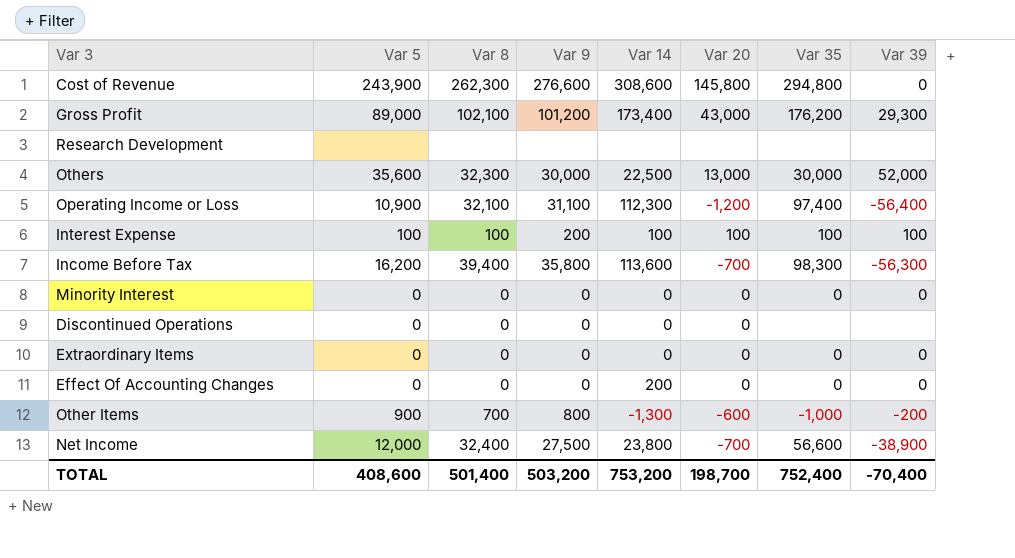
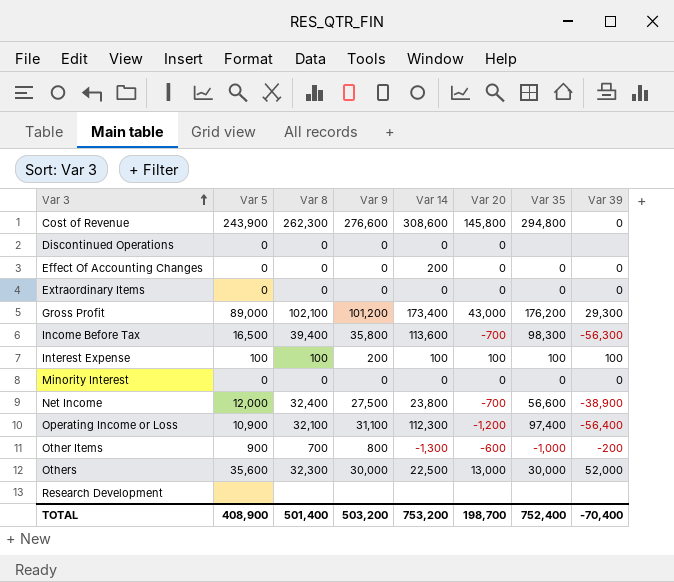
row order: none -> Var 3 ascending
Income Before Tax | Var 5: 16,200 -> 16,500
TOTAL | Var 5: 408,600 -> 408,900

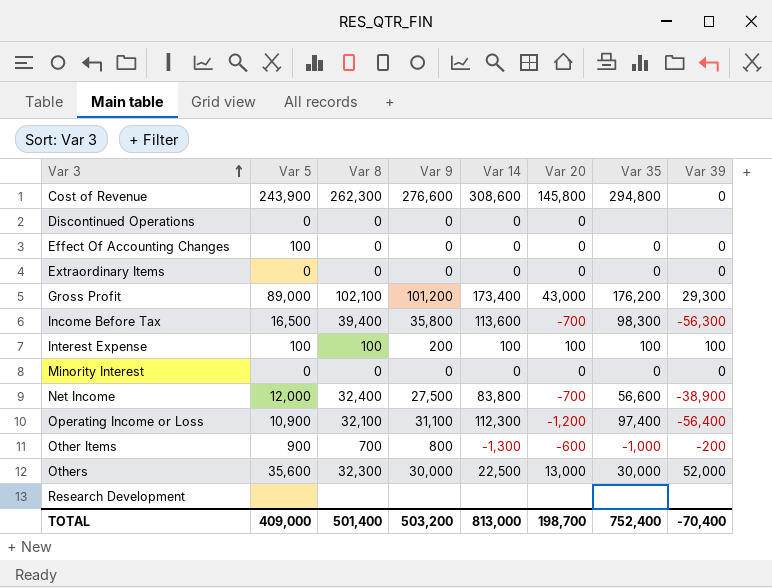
Effect Of Accounting Changes | Var 5: 0 -> 100
Effect Of Accounting Changes | Var 14: 200 -> 0
Net Income | Var 14: 23,800 -> 83,800
TOTAL | Var 5: 408,900 -> 409,000
TOTAL | Var 14: 753,200 -> 813,000

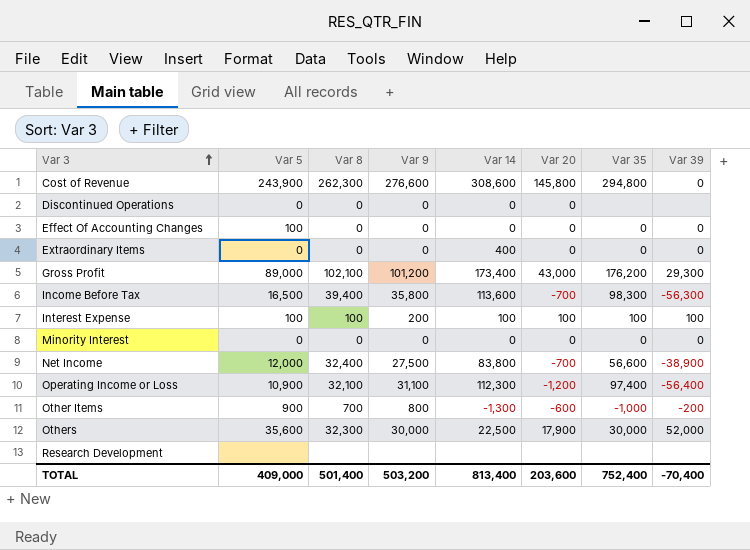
Extraordinary Items | Var 14: 0 -> 400
Others | Var 20: 13,000 -> 17,900
TOTAL | Var 14: 813,000 -> 813,400
TOTAL | Var 20: 198,700 -> 203,600

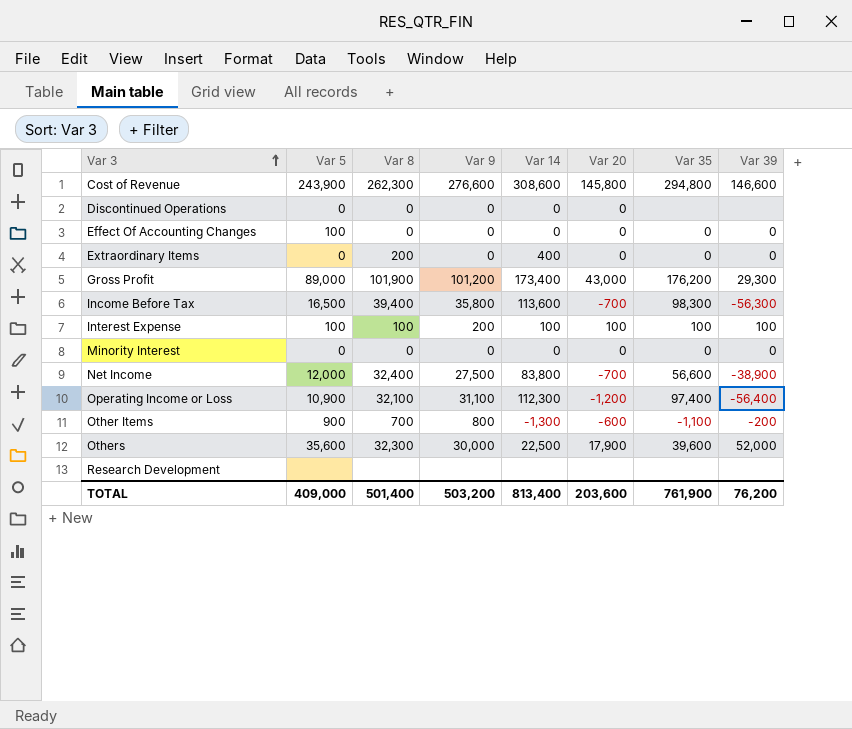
Cost of Revenue | Var 39: 0 -> 146,600
Extraordinary Items | Var 8: 0 -> 200
Gross Profit | Var 8: 102,100 -> 101,900
Other Items | Var 35: -1,000 -> -1,100
Others | Var 35: 30,000 -> 39,600
TOTAL | Var 35: 752,400 -> 761,900
TOTAL | Var 39: -70,400 -> 76,200

